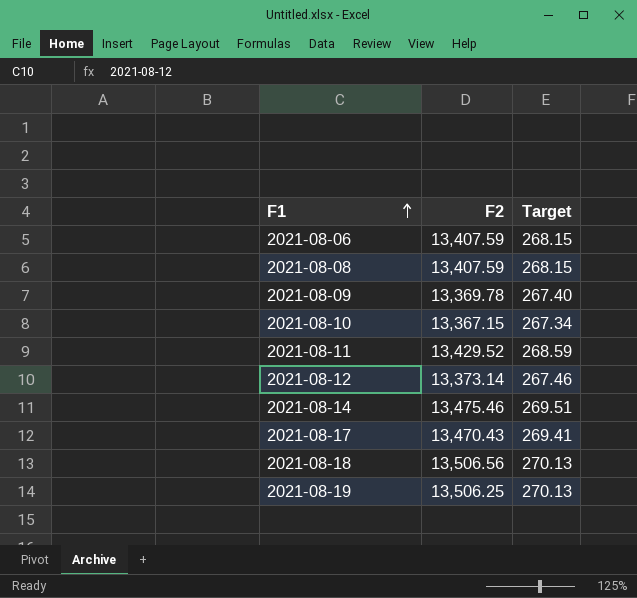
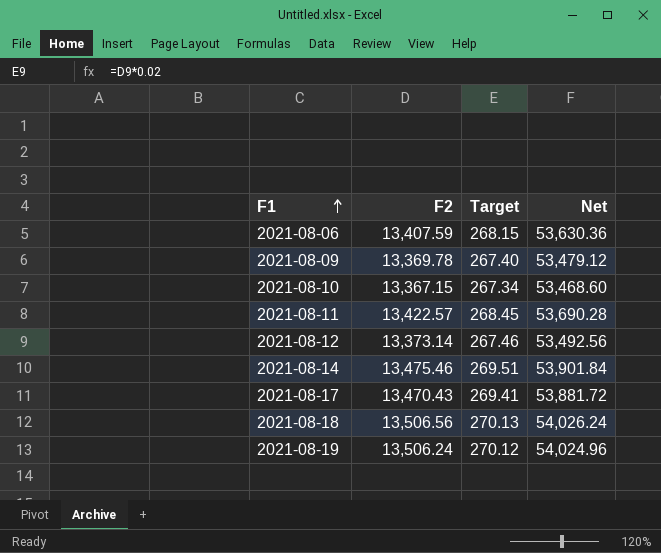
column Net | formula: none -> [F2] * 4
row 2021-08-08: 13,407.59 | 268.15 -> none
2021-08-11 | F2: 13,429.52 -> 13,422.57
2021-08-11 | Target: 268.59 -> 268.45
2021-08-19 | F2: 13,506.25 -> 13,506.24
2021-08-19 | Target: 270.13 -> 270.12

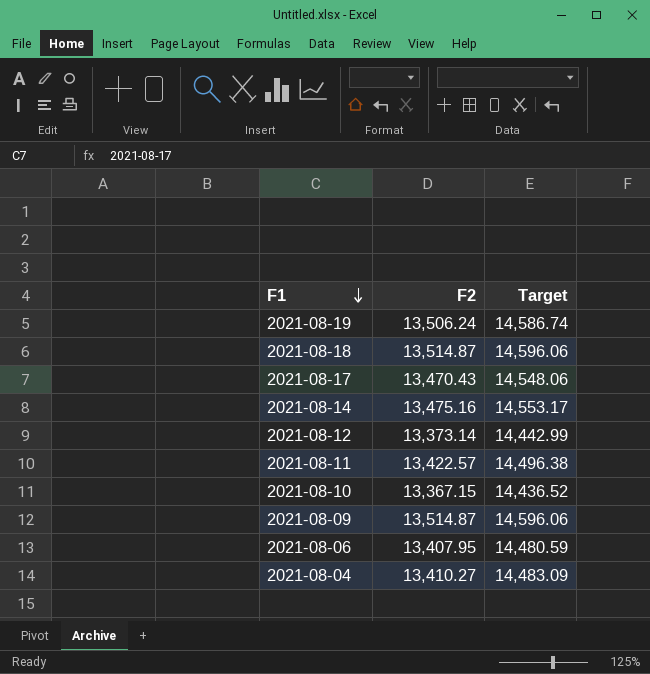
row order: F1 ascending -> F1 descending
column Net | formula: [F2] * 4 -> none
column Target | formula: [F2] * 0.02 -> [F2] * 1.08
2021-08-18 | F2: 13,506.56 -> 13,514.87
2021-08-14 | F2: 13,475.46 -> 13,475.16
2021-08-09 | F2: 13,369.78 -> 13,514.87
2021-08-06 | F2: 13,407.59 -> 13,407.95
row 2021-08-04: none -> 13,410.27 | 14,483.09

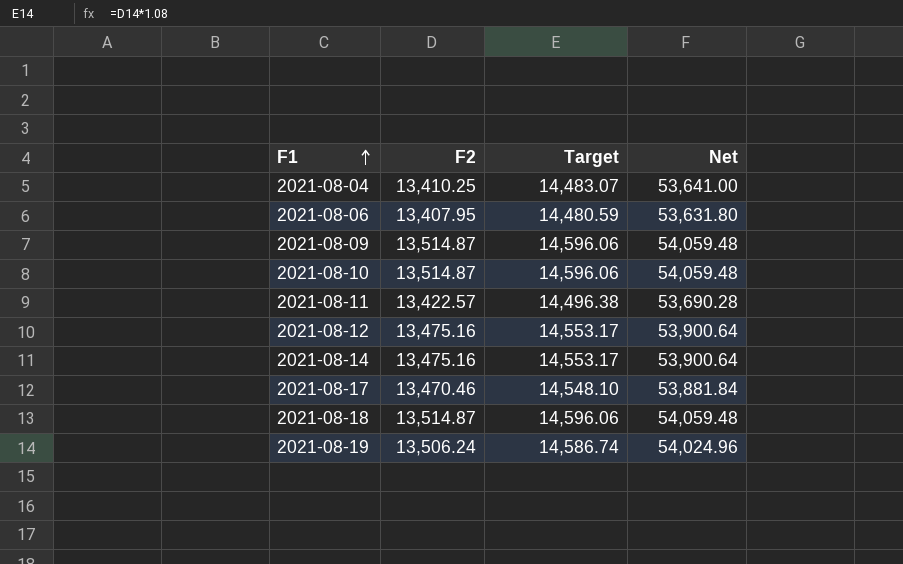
row order: F1 descending -> F1 ascending
column Net | formula: none -> [F2] * 4
2021-08-04 | F2: 13,410.27 -> 13,410.25
2021-08-04 | Target: 14,483.09 -> 14,483.07
2021-08-10 | F2: 13,367.15 -> 13,514.87
2021-08-10 | Target: 14,436.52 -> 14,596.06
2021-08-12 | F2: 13,373.14 -> 13,475.16
2021-08-12 | Target: 14,442.99 -> 14,553.17
2021-08-17 | F2: 13,470.43 -> 13,470.46
2021-08-17 | Target: 14,548.06 -> 14,548.10

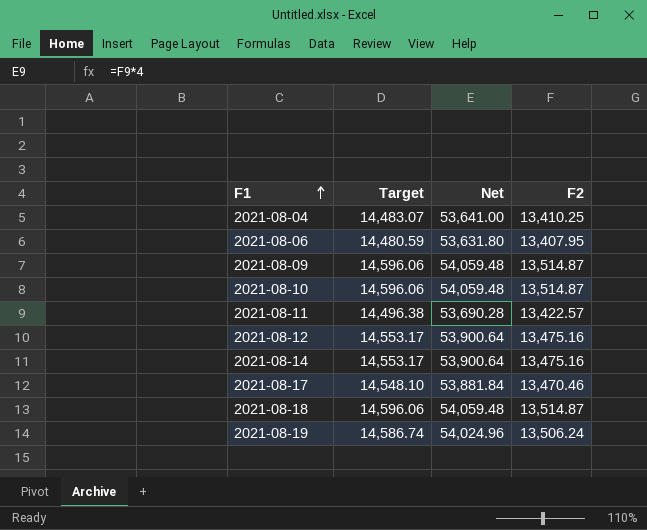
column F2 | position: 2 -> 4

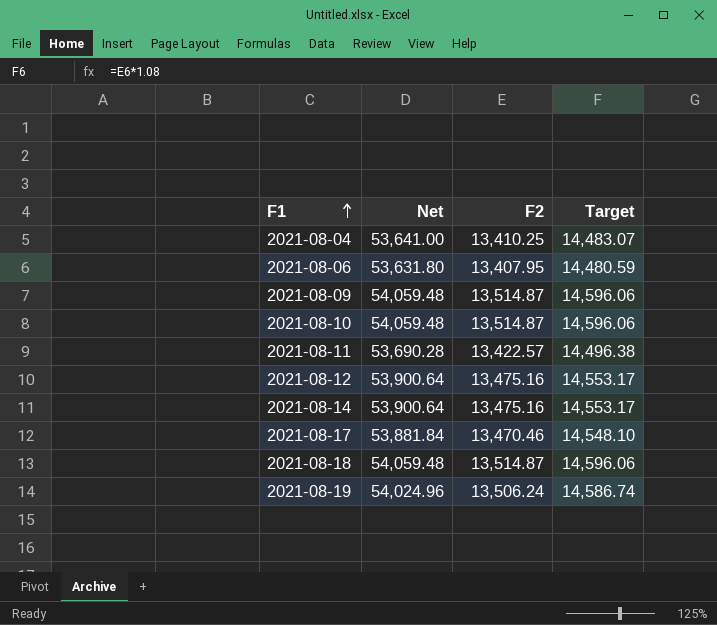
column Target | position: 2 -> 4

